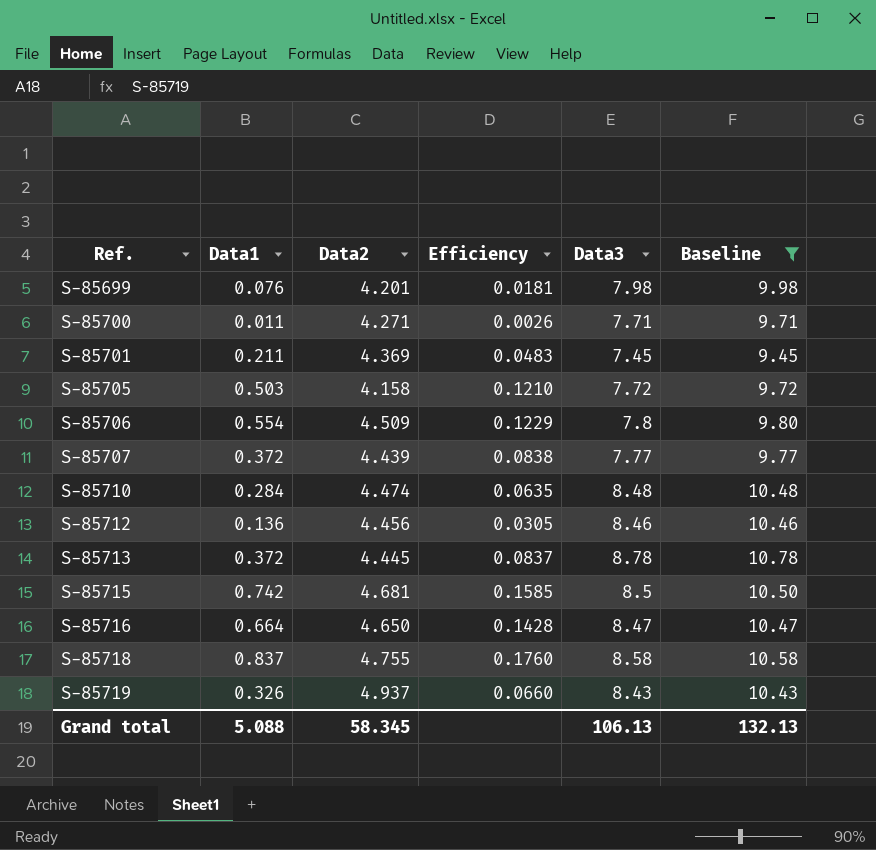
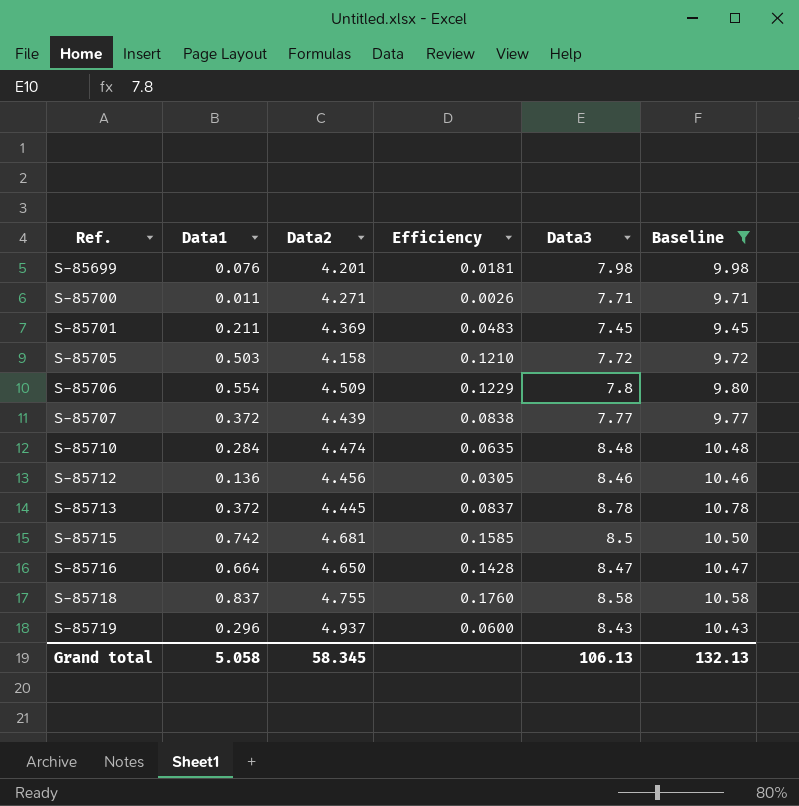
S-85719 | Data1: 0.326 -> 0.296
S-85719 | Efficiency: 0.0660 -> 0.0600
Grand total | Data1: 5.088 -> 5.058

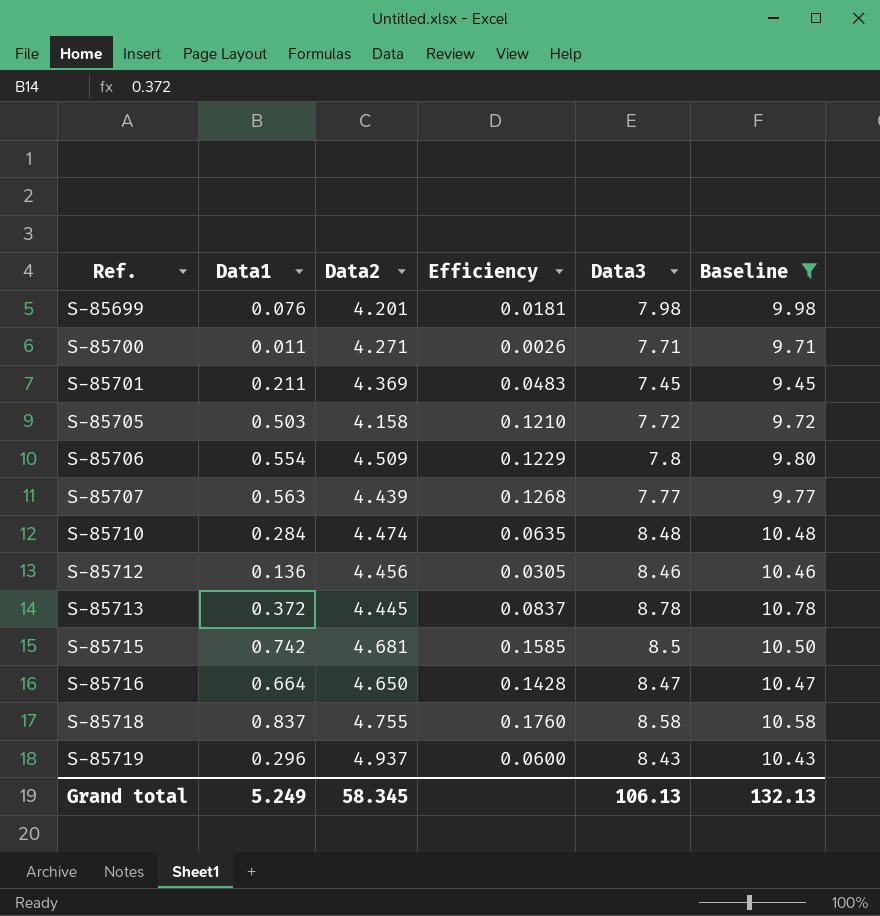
S-85707 | Data1: 0.372 -> 0.563
S-85707 | Efficiency: 0.0838 -> 0.1268
Grand total | Data1: 5.058 -> 5.249

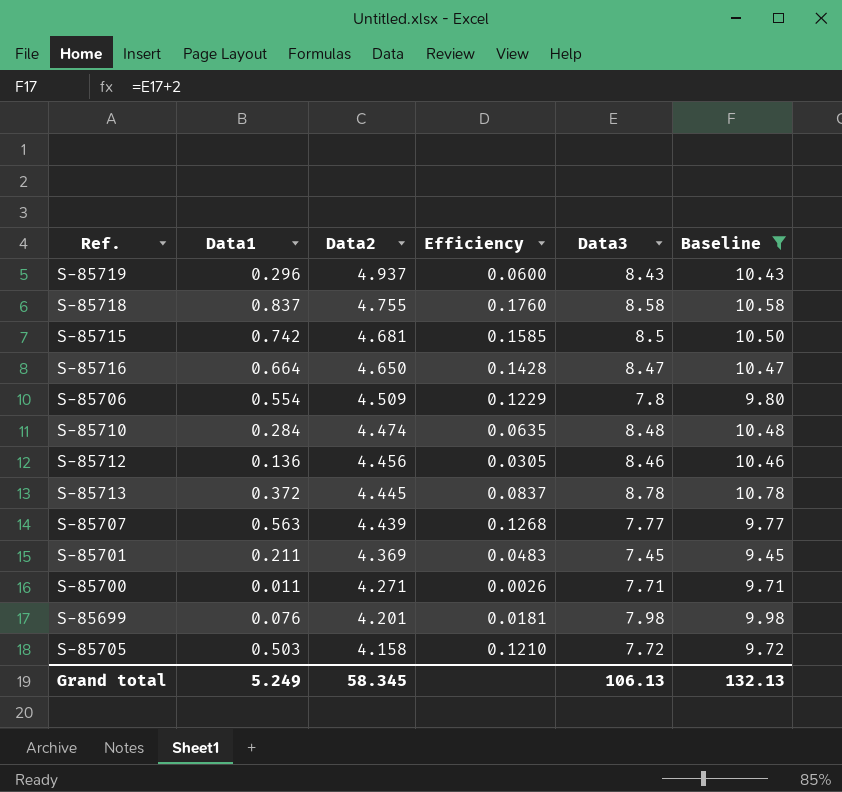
row order: Ref. ascending -> Data2 descending

